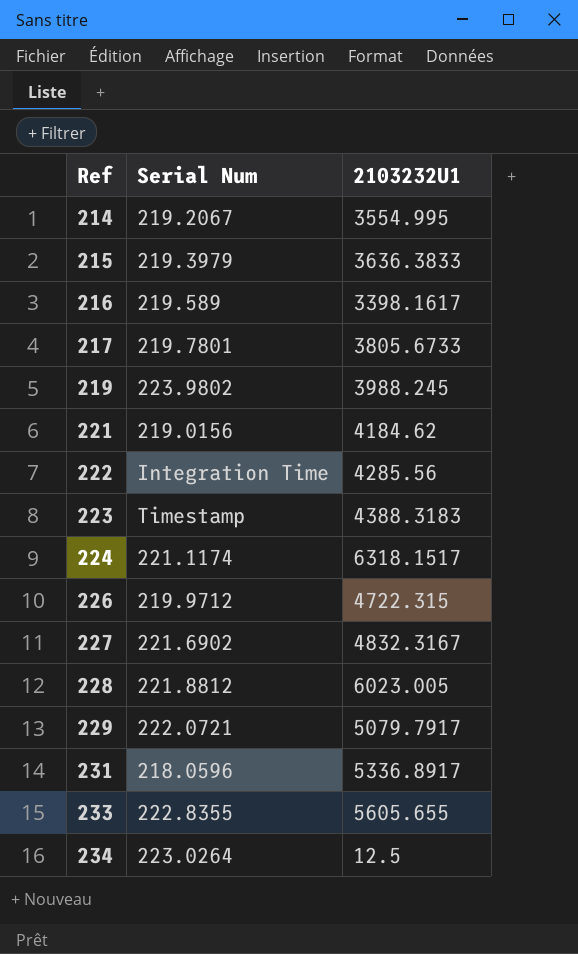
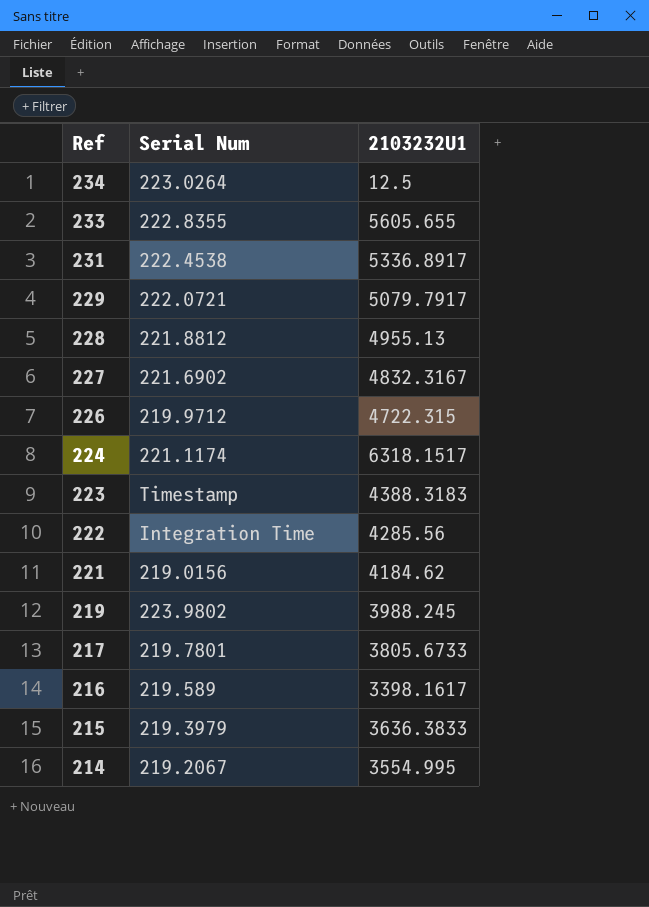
row order: Ref ascending -> Ref descending
231 | Serial Num: 218.0596 -> 222.4538
228 | 2103232U1: 6023.005 -> 4955.13

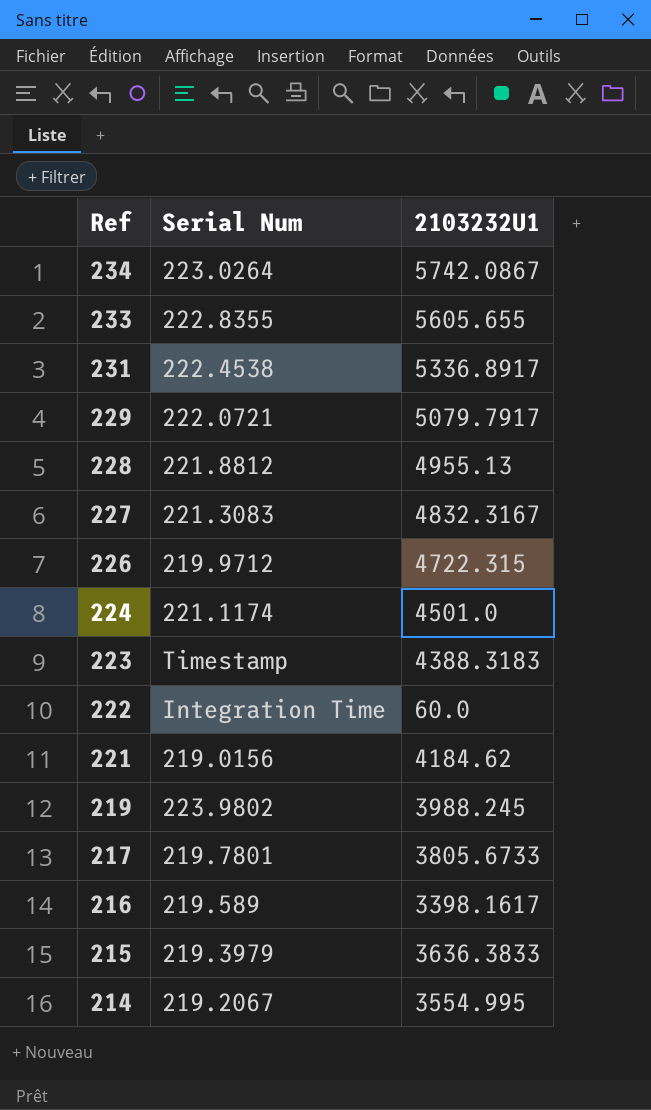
234 | 2103232U1: 12.5 -> 5742.0867
227 | Serial Num: 221.6902 -> 221.3083
224 | 2103232U1: 6318.1517 -> 4501.0
222 | 2103232U1: 4285.56 -> 60.0

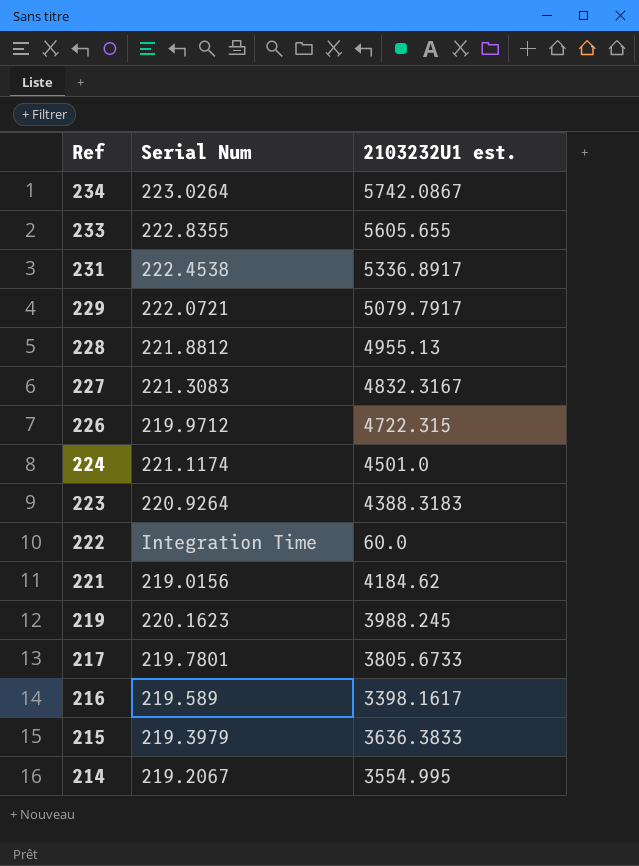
column name: 2103232U1 -> 2103232U1 est.
223 | Serial Num: Timestamp -> 220.9264
219 | Serial Num: 223.9802 -> 220.1623

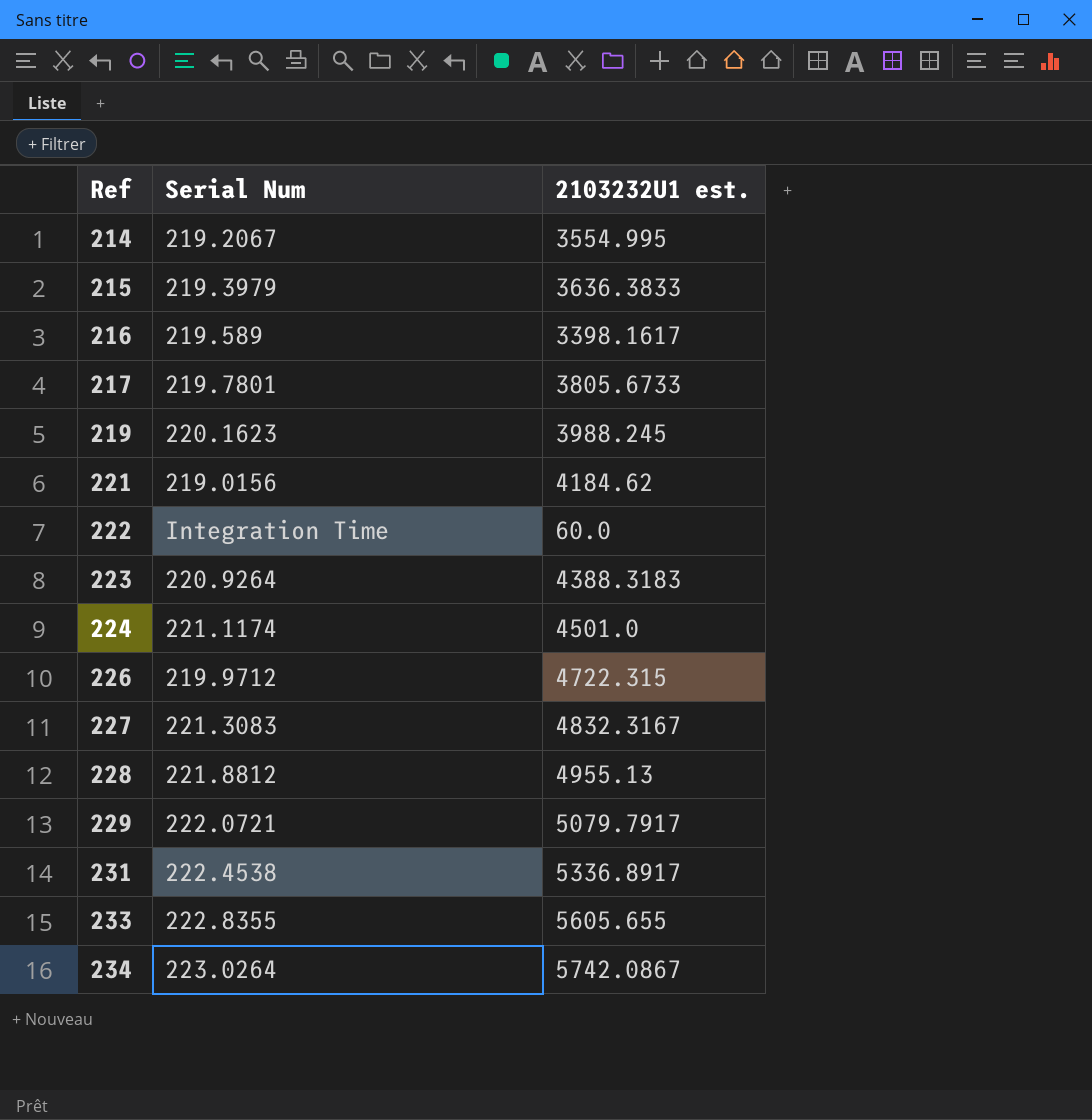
row order: Ref descending -> Ref ascending

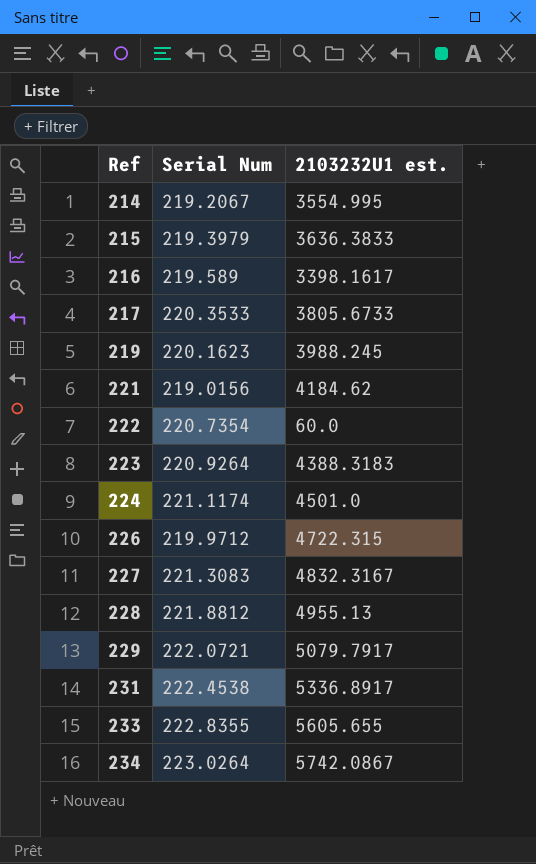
217 | Serial Num: 219.7801 -> 220.3533
222 | Serial Num: Integration Time -> 220.7354

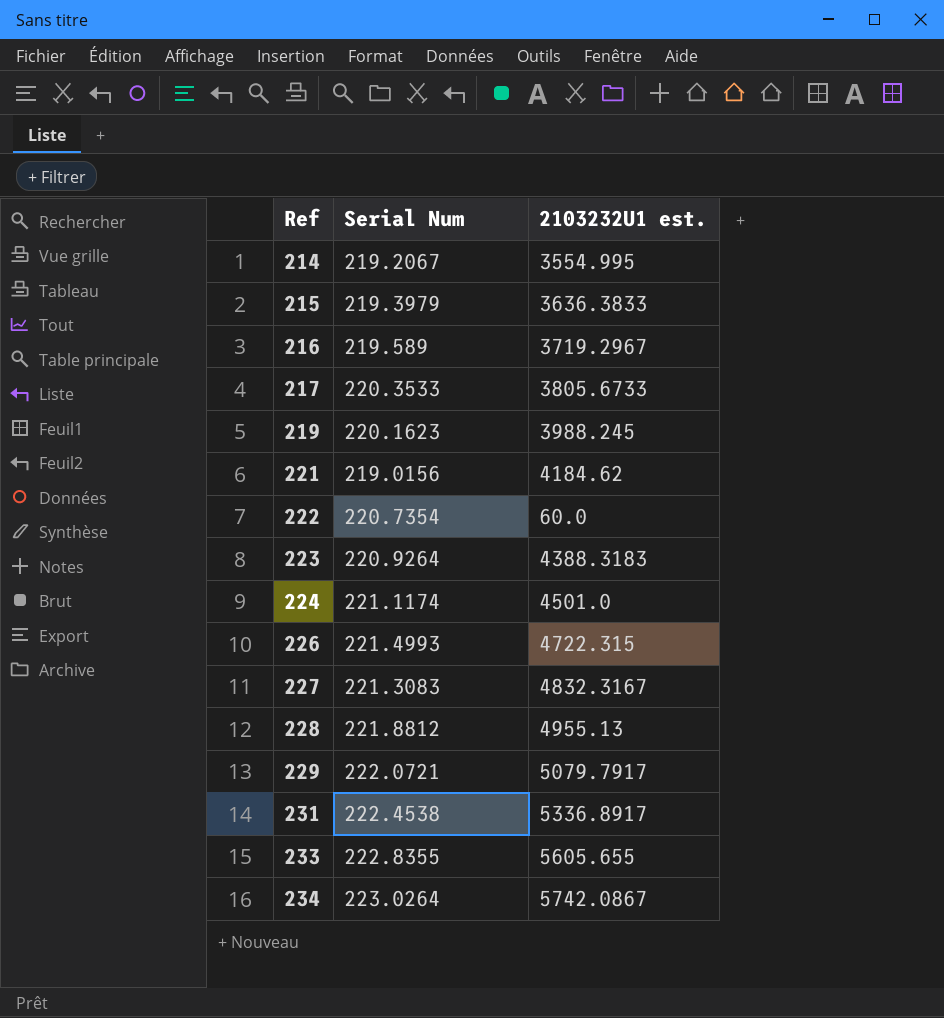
216 | 2103232U1 est.: 3398.1617 -> 3719.2967
226 | Serial Num: 219.9712 -> 221.4993

